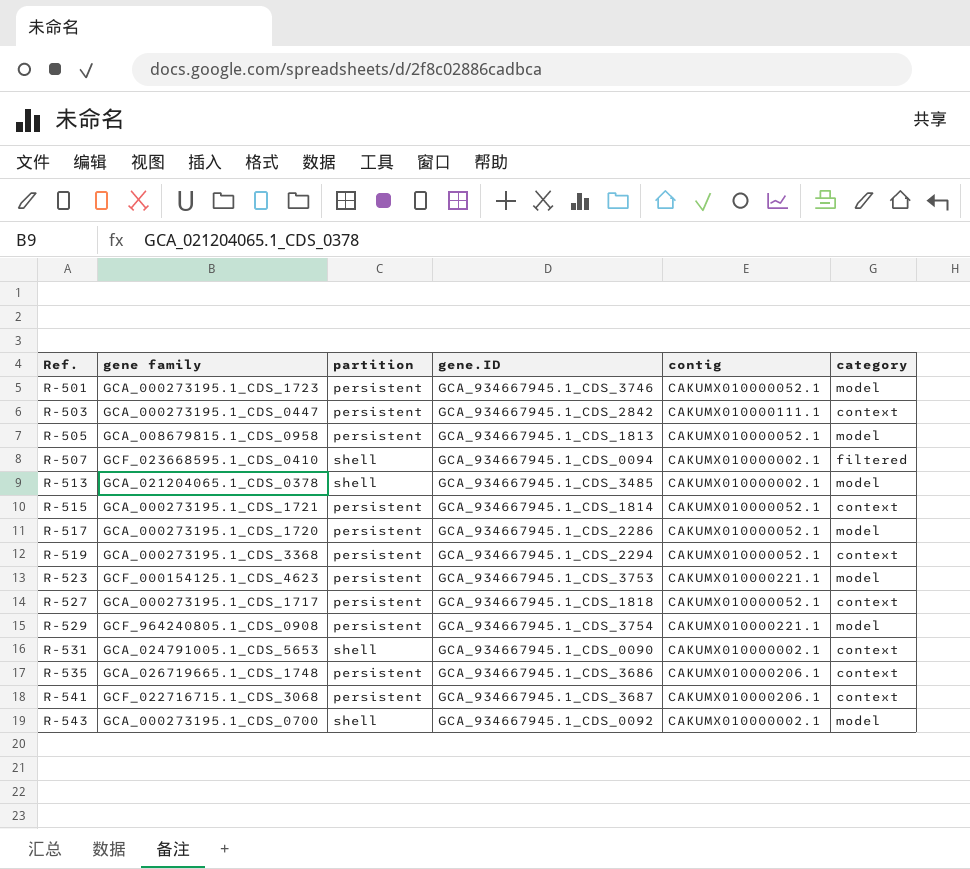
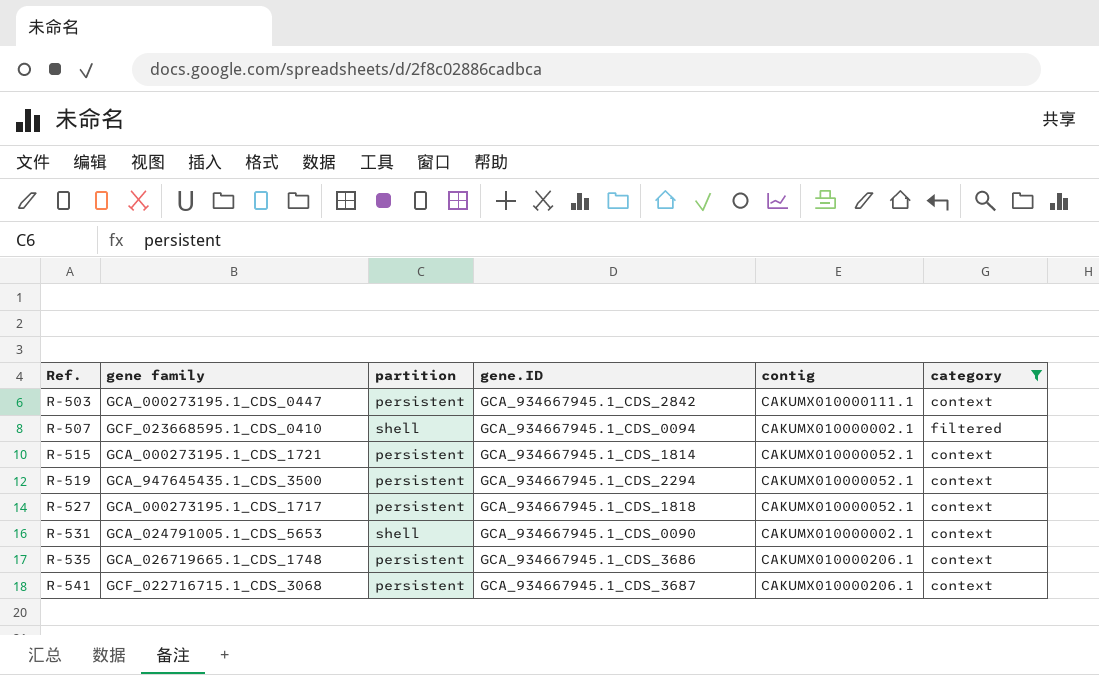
filter: none -> category != model
R-519 | gene family: GCA_000273195.1_CDS_3368 -> GCA_947645435.1_CDS_3500

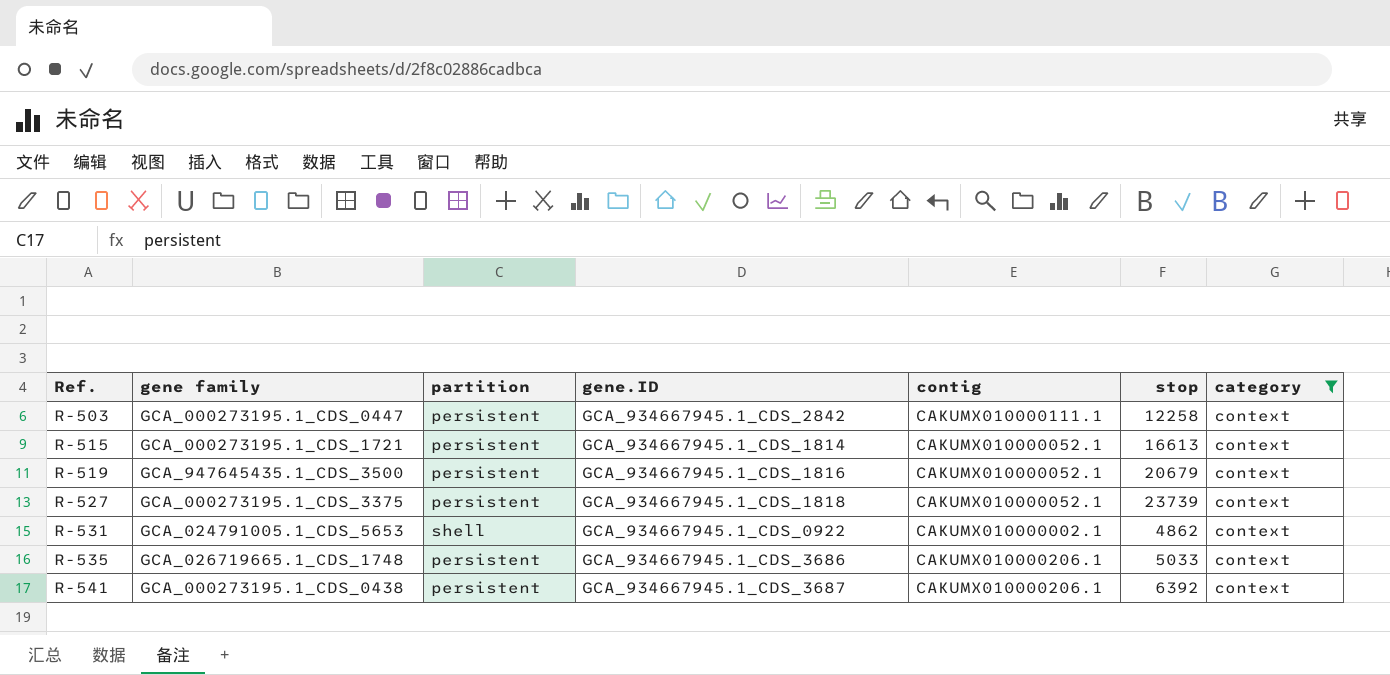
column stop | position: none -> 6
row R-507: GCF_023668595.1_CDS_0410 | shell | GCA_934667945.1_CDS_0094 | CAKUMX010000002.1 | filtered -> none
R-519 | gene.ID: GCA_934667945.1_CDS_2294 -> GCA_934667945.1_CDS_1816
R-527 | gene family: GCA_000273195.1_CDS_1717 -> GCA_000273195.1_CDS_3375
R-531 | gene.ID: GCA_934667945.1_CDS_0090 -> GCA_934667945.1_CDS_0922
R-541 | gene family: GCF_022716715.1_CDS_3068 -> GCA_000273195.1_CDS_0438

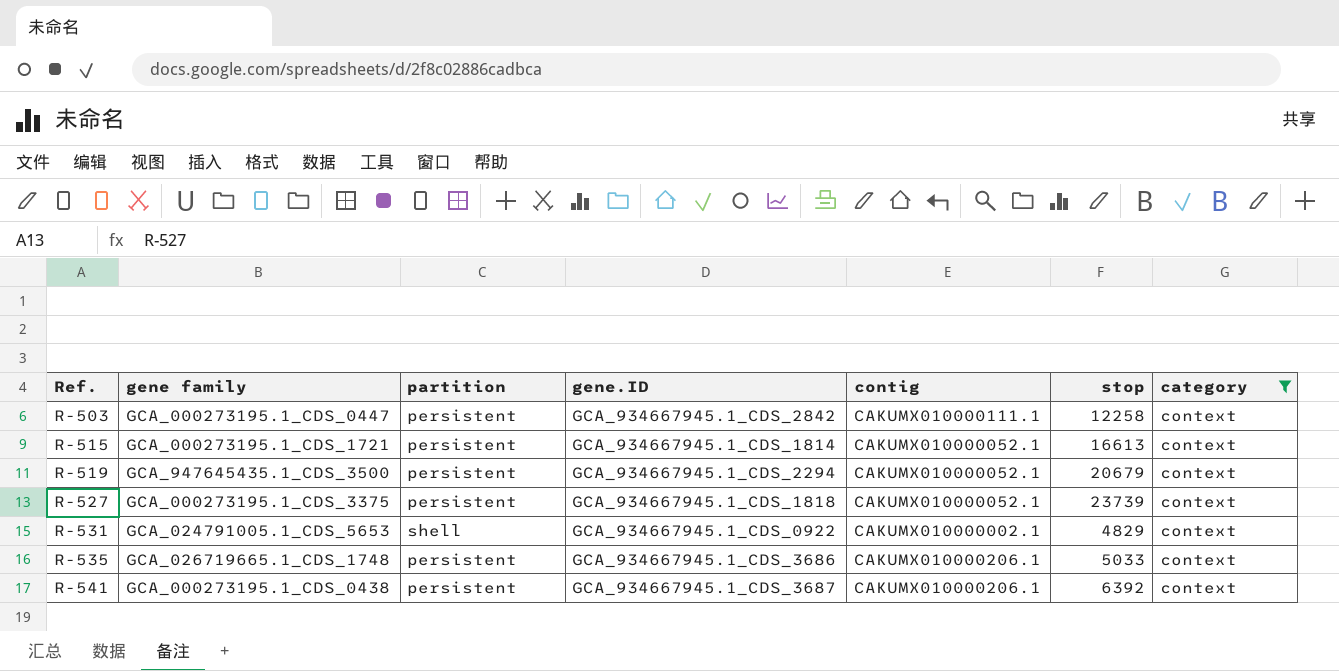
R-519 | gene.ID: GCA_934667945.1_CDS_1816 -> GCA_934667945.1_CDS_2294
R-531 | stop: 4862 -> 4829

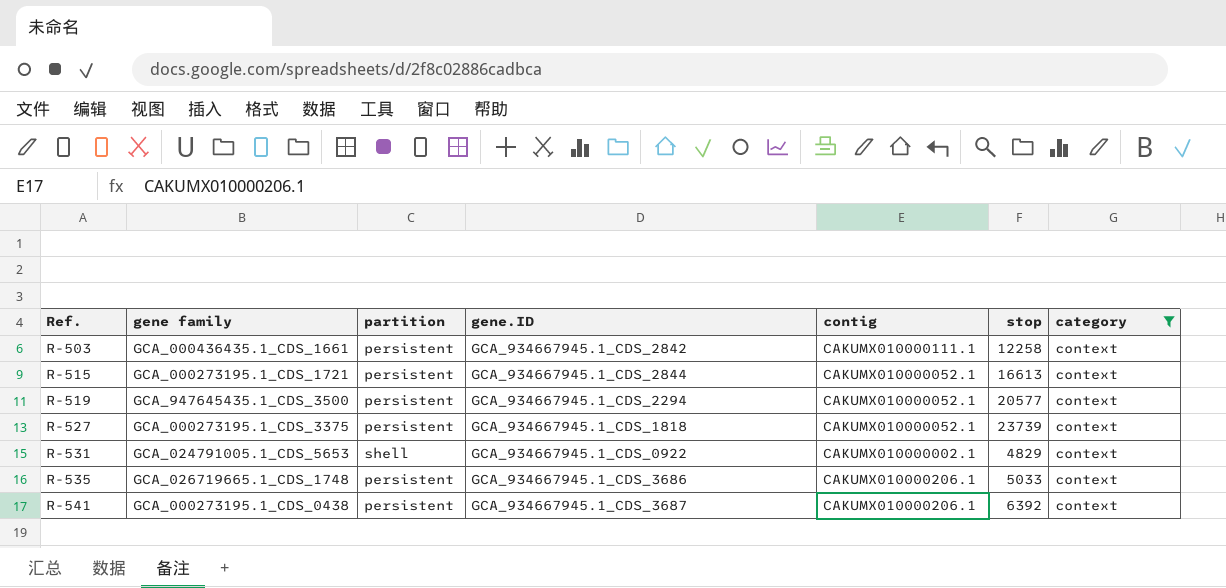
R-503 | gene family: GCA_000273195.1_CDS_0447 -> GCA_000436435.1_CDS_1661
R-515 | gene.ID: GCA_934667945.1_CDS_1814 -> GCA_934667945.1_CDS_2844
R-519 | stop: 20679 -> 20577

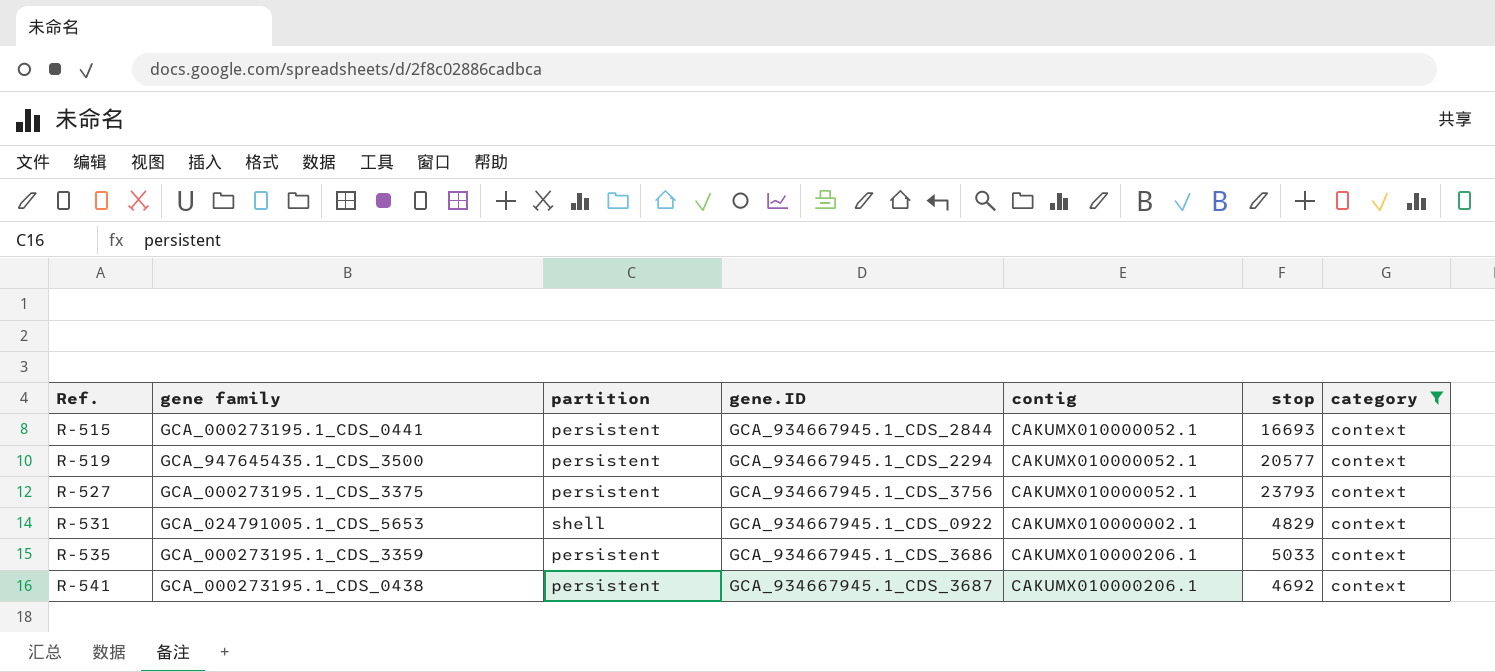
row R-503: GCA_000436435.1_CDS_1661 | persistent | GCA_934667945.1_CDS_2842 | CAKUMX010000111.1 | 12258 | context -> none
R-515 | gene family: GCA_000273195.1_CDS_1721 -> GCA_000273195.1_CDS_0441
R-515 | stop: 16613 -> 16693
R-527 | gene.ID: GCA_934667945.1_CDS_1818 -> GCA_934667945.1_CDS_3756
R-527 | stop: 23739 -> 23793
R-535 | gene family: GCA_026719665.1_CDS_1748 -> GCA_000273195.1_CDS_3359
R-541 | stop: 6392 -> 4692

